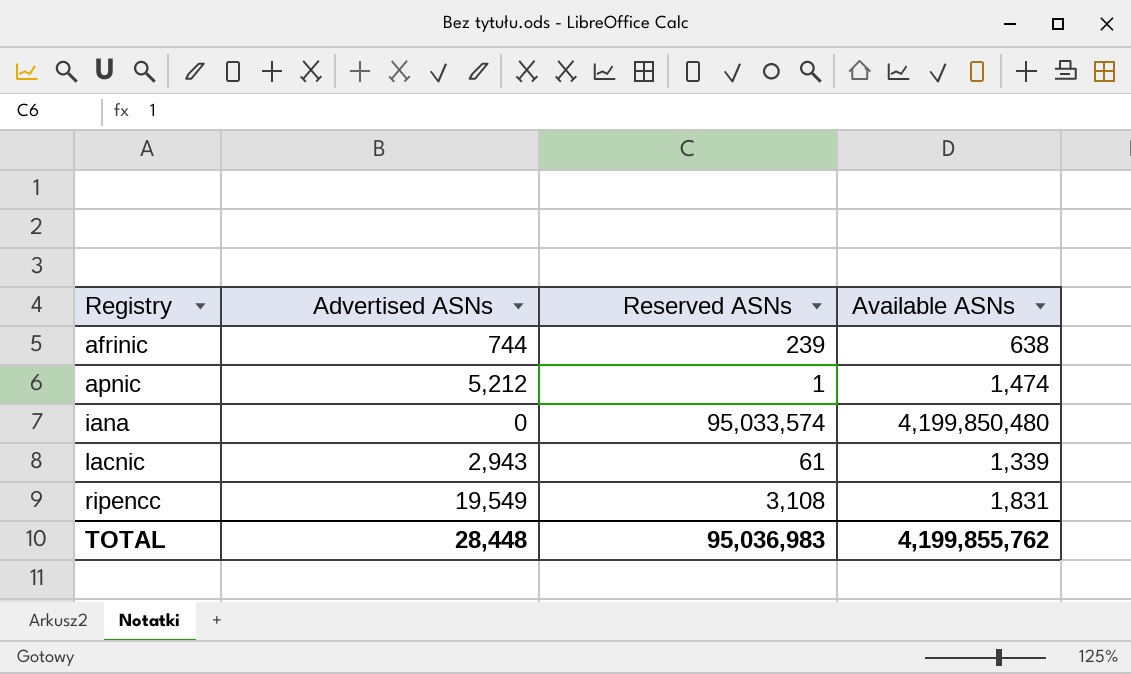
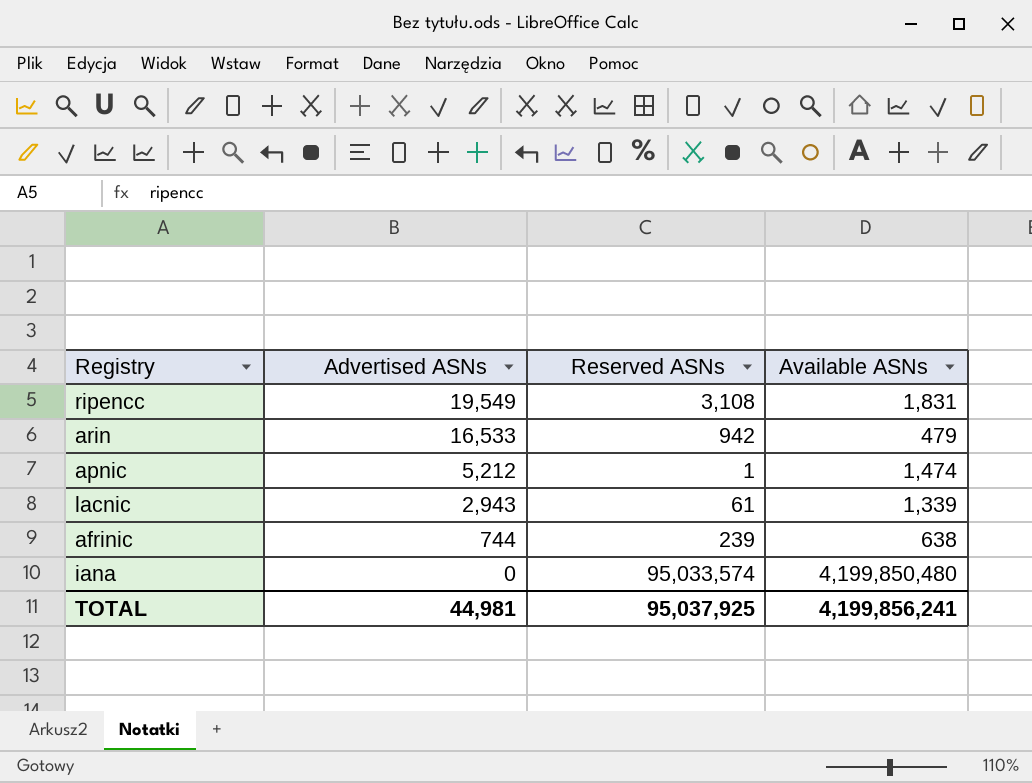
row order: Registry ascending -> Advertised ASNs descending
row arin: none -> 16,533 | 942 | 479
TOTAL | Advertised ASNs: 28,448 -> 44,981
TOTAL | Reserved ASNs: 95,036,983 -> 95,037,925
TOTAL | Available ASNs: 4,199,855,762 -> 4,199,856,241

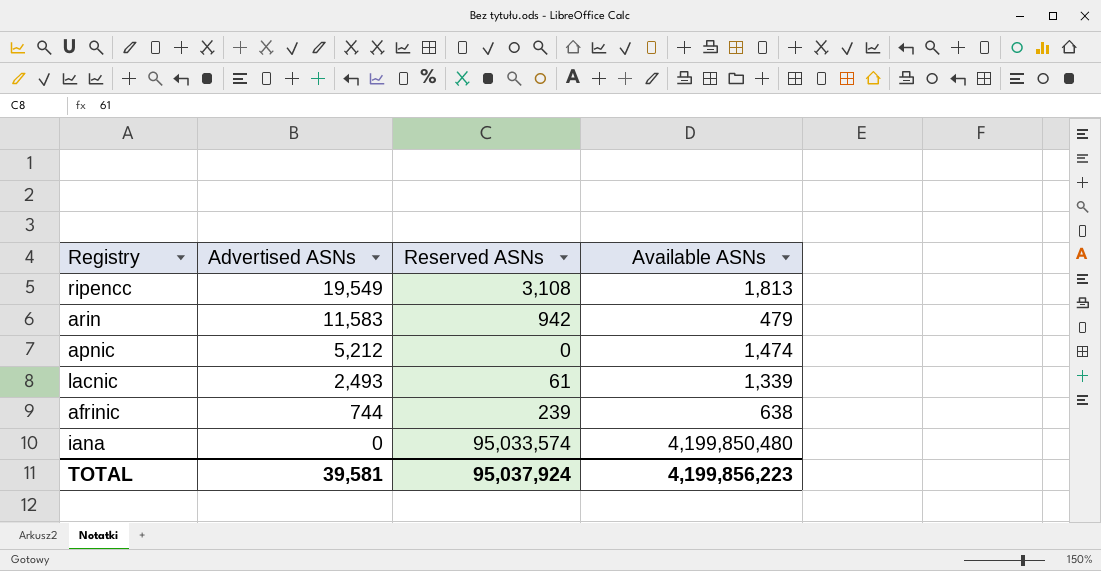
ripencc | Available ASNs: 1,831 -> 1,813
arin | Advertised ASNs: 16,533 -> 11,583
apnic | Reserved ASNs: 1 -> 0
lacnic | Advertised ASNs: 2,943 -> 2,493
TOTAL | Advertised ASNs: 44,981 -> 39,581
TOTAL | Reserved ASNs: 95,037,925 -> 95,037,924
TOTAL | Available ASNs: 4,199,856,241 -> 4,199,856,223

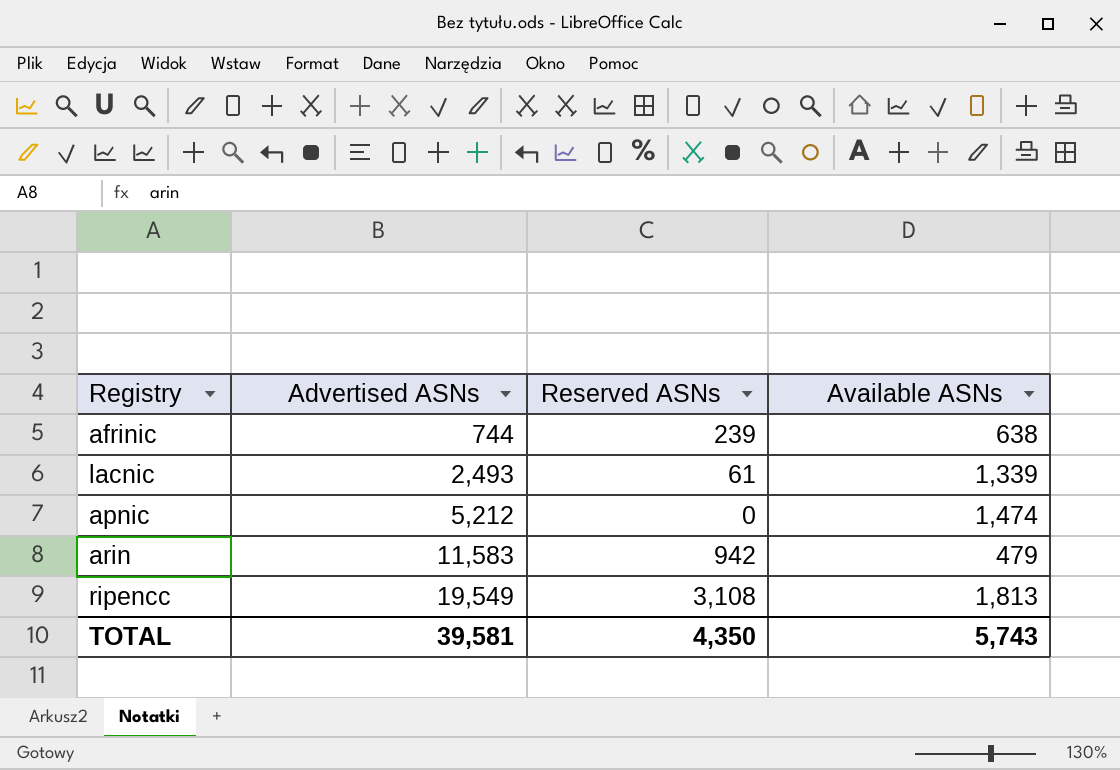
row order: Advertised ASNs descending -> Advertised ASNs ascending
row iana: 0 | 95,033,574 | 4,199,850,480 -> none
TOTAL | Reserved ASNs: 95,037,924 -> 4,350
TOTAL | Available ASNs: 4,199,856,223 -> 5,743

